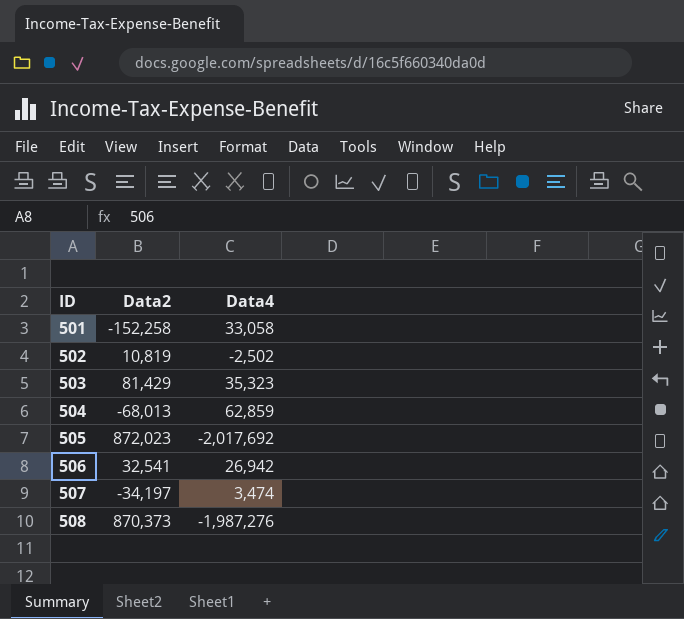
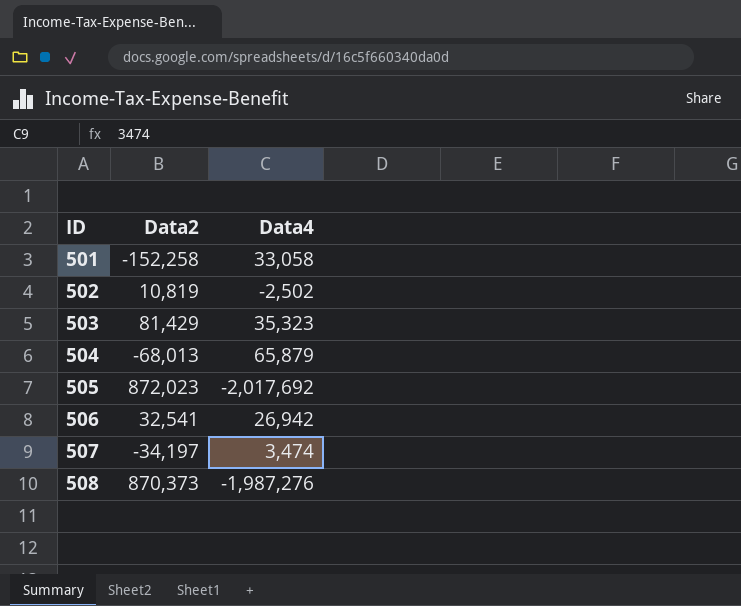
504 | Data4: 62,859 -> 65,879

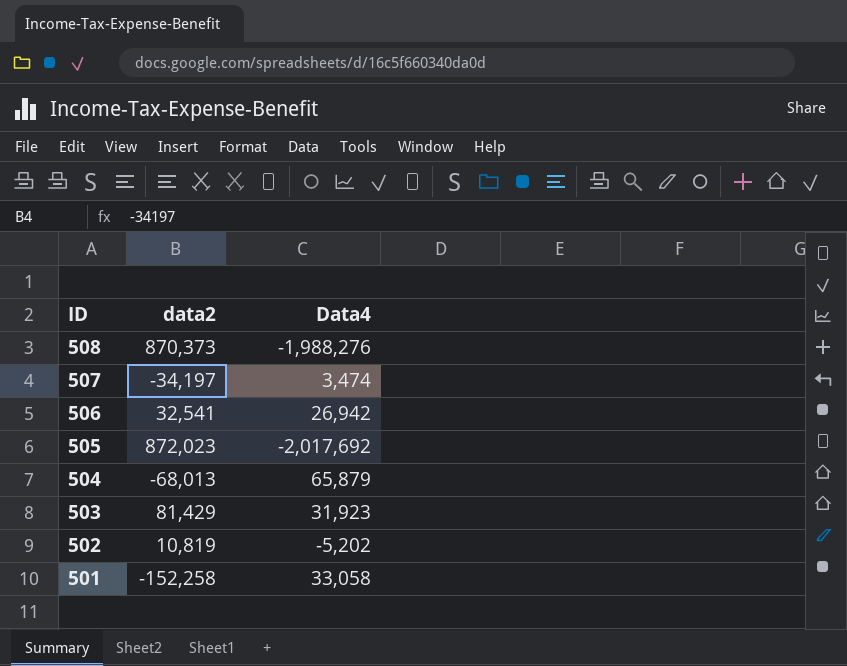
row order: ID ascending -> ID descending
column name: Data2 -> data2
508 | Data4: -1,987,276 -> -1,988,276
503 | Data4: 35,323 -> 31,923
502 | Data4: -2,502 -> -5,202

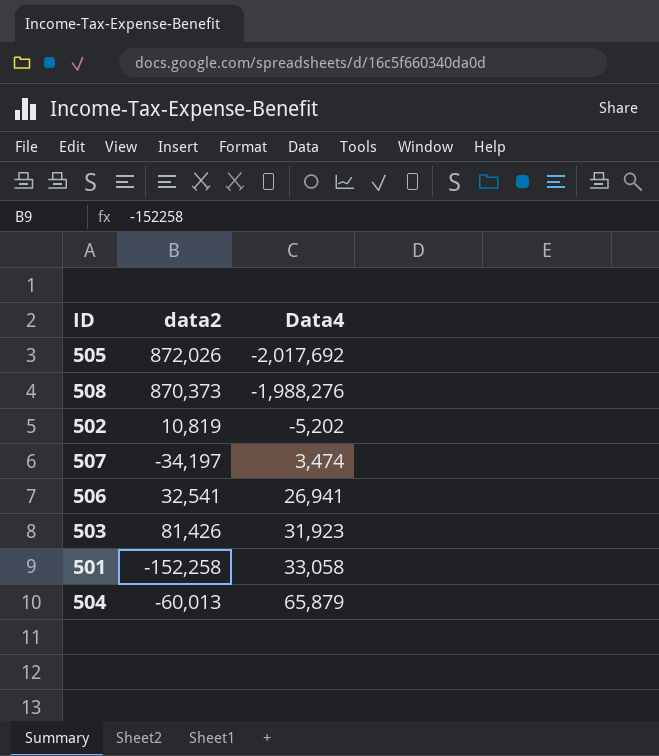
row order: ID descending -> Data4 ascending
505 | data2: 872,023 -> 872,026
506 | Data4: 26,942 -> 26,941
503 | data2: 81,429 -> 81,426
504 | data2: -68,013 -> -60,013

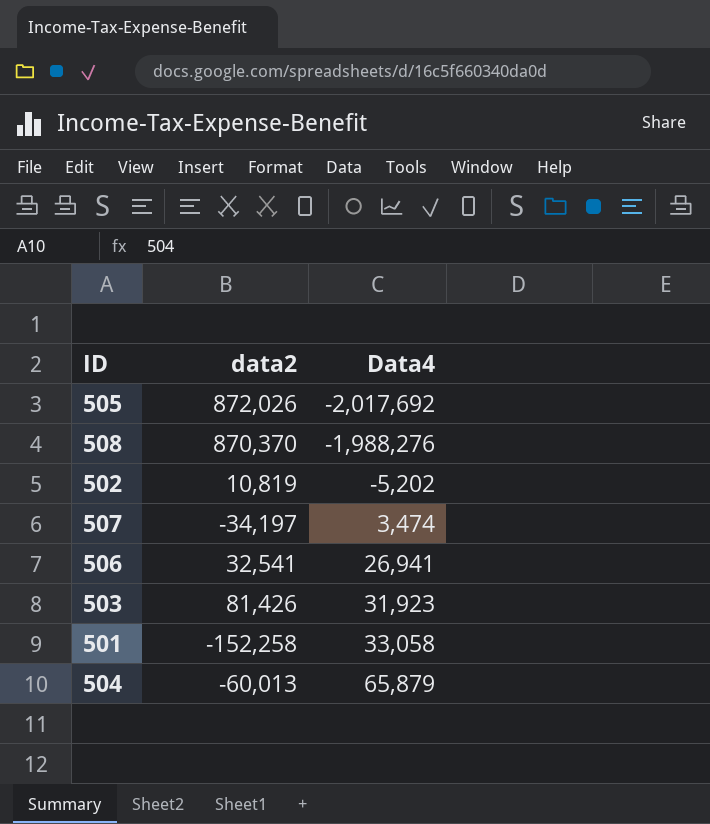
508 | data2: 870,373 -> 870,370

